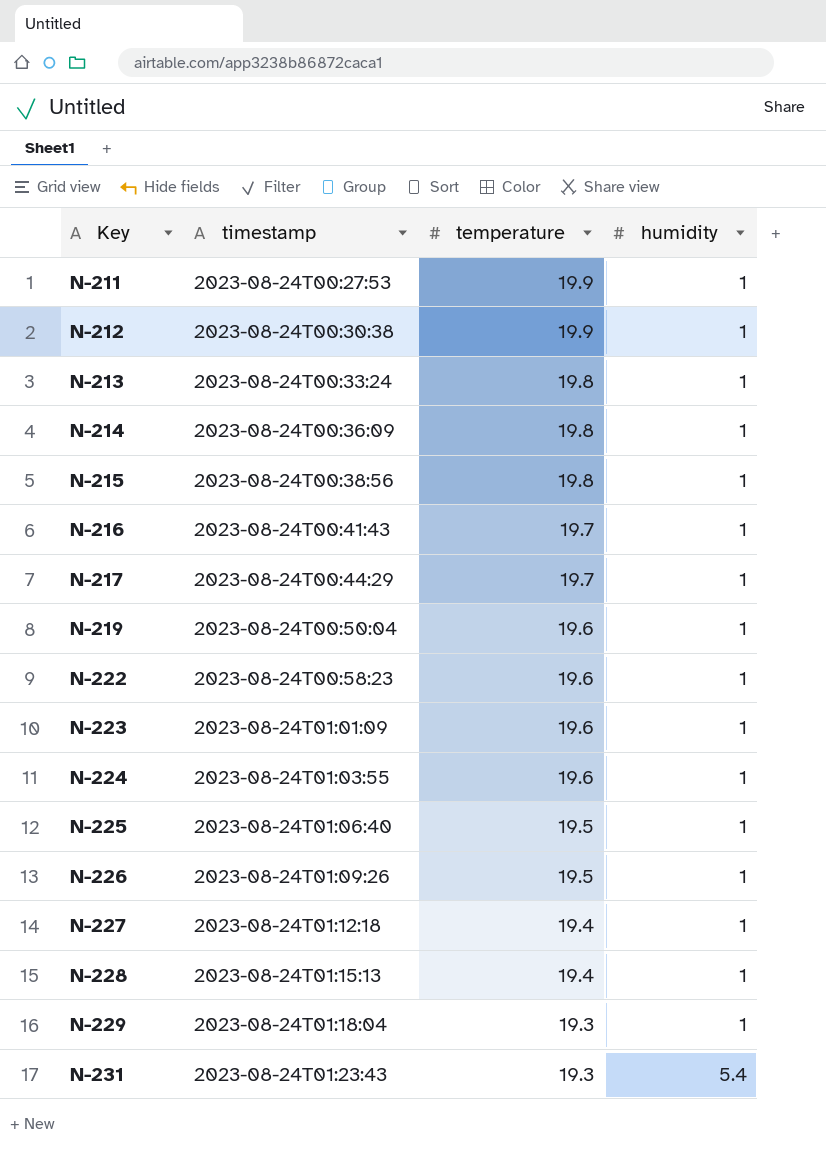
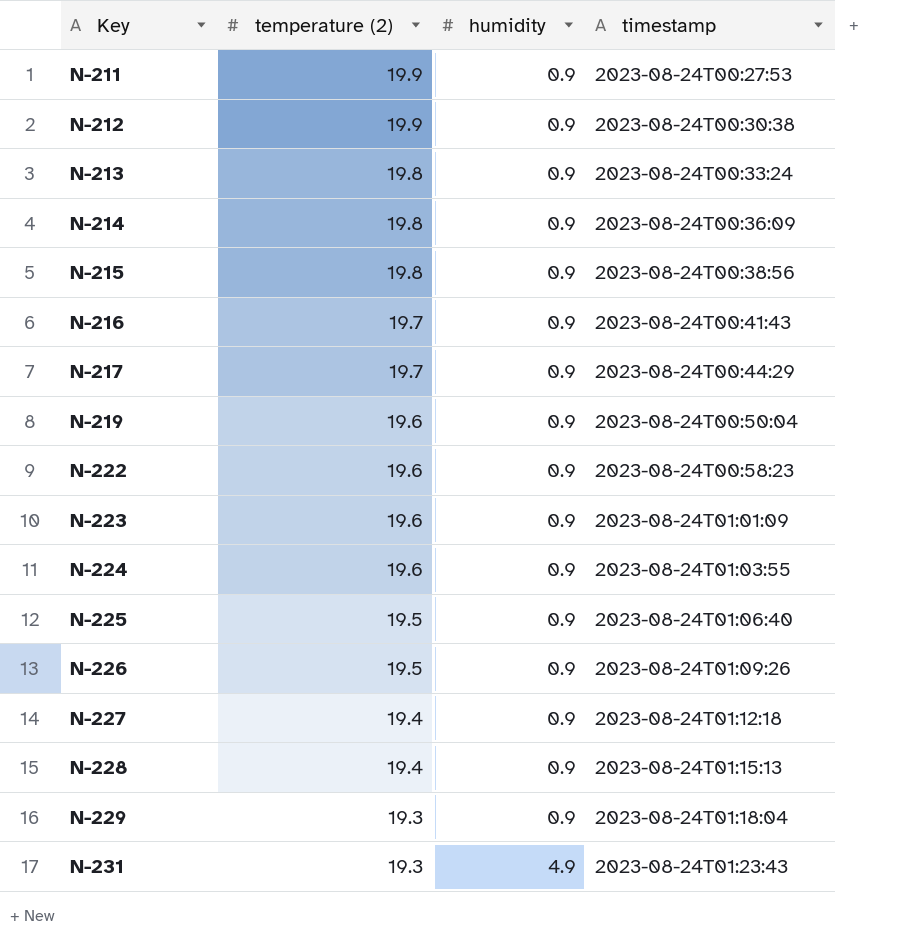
column name: temperature -> temperature (2)
column timestamp | position: 2 -> 4
N-211 | humidity: 1 -> 0.9
N-212 | humidity: 1 -> 0.9
N-213 | humidity: 1 -> 0.9
N-214 | humidity: 1 -> 0.9
N-215 | humidity: 1 -> 0.9
N-216 | humidity: 1 -> 0.9
N-217 | humidity: 1 -> 0.9
N-219 | humidity: 1 -> 0.9
N-222 | humidity: 1 -> 0.9
N-223 | humidity: 1 -> 0.9
N-224 | humidity: 1 -> 0.9
N-225 | humidity: 1 -> 0.9
N-226 | humidity: 1 -> 0.9
N-227 | humidity: 1 -> 0.9
N-228 | humidity: 1 -> 0.9
N-229 | humidity: 1 -> 0.9
N-231 | humidity: 5.4 -> 4.9

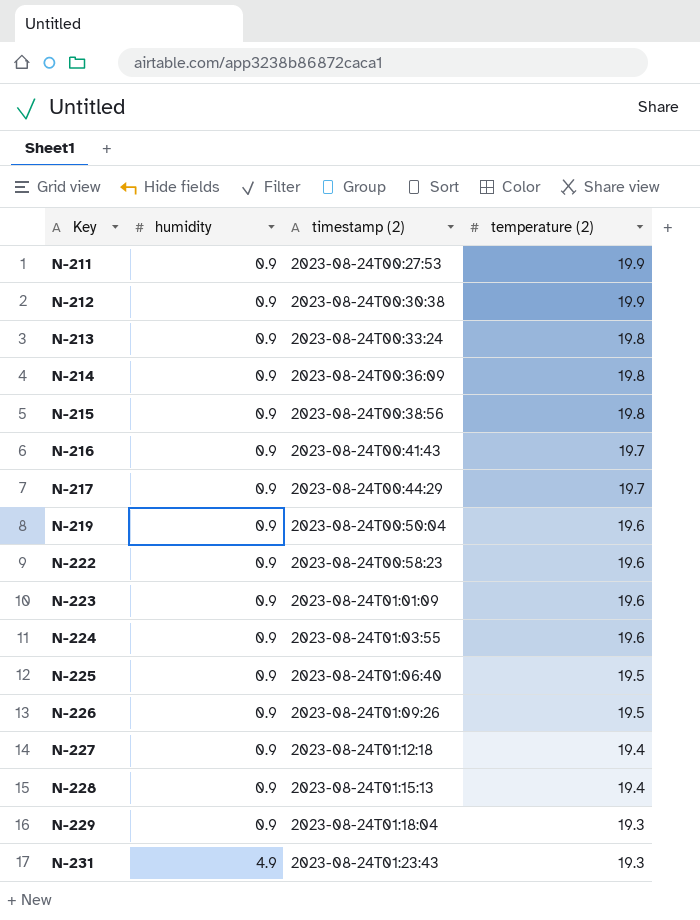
column name: timestamp -> timestamp (2)
column temperature (2) | position: 2 -> 4

